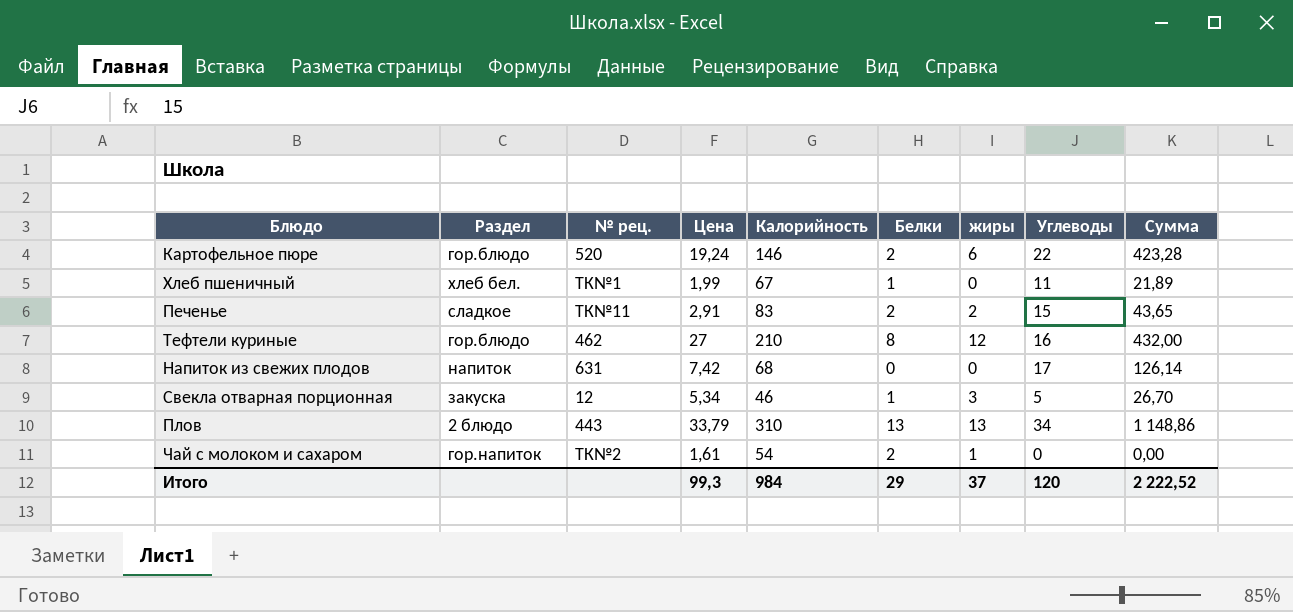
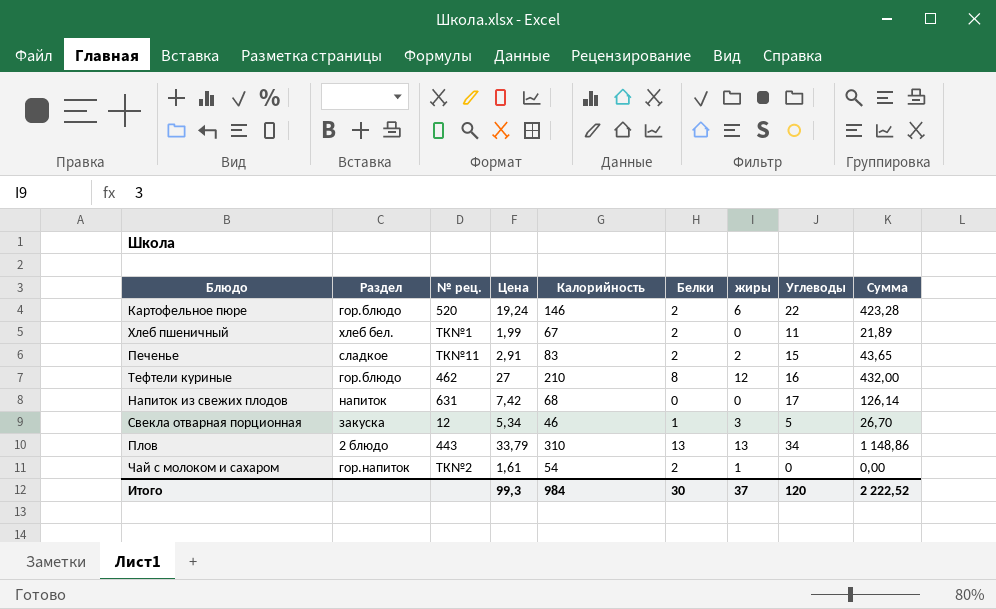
Хлеб пшеничный | Белки: 1 -> 2
Итого | Белки: 29 -> 30

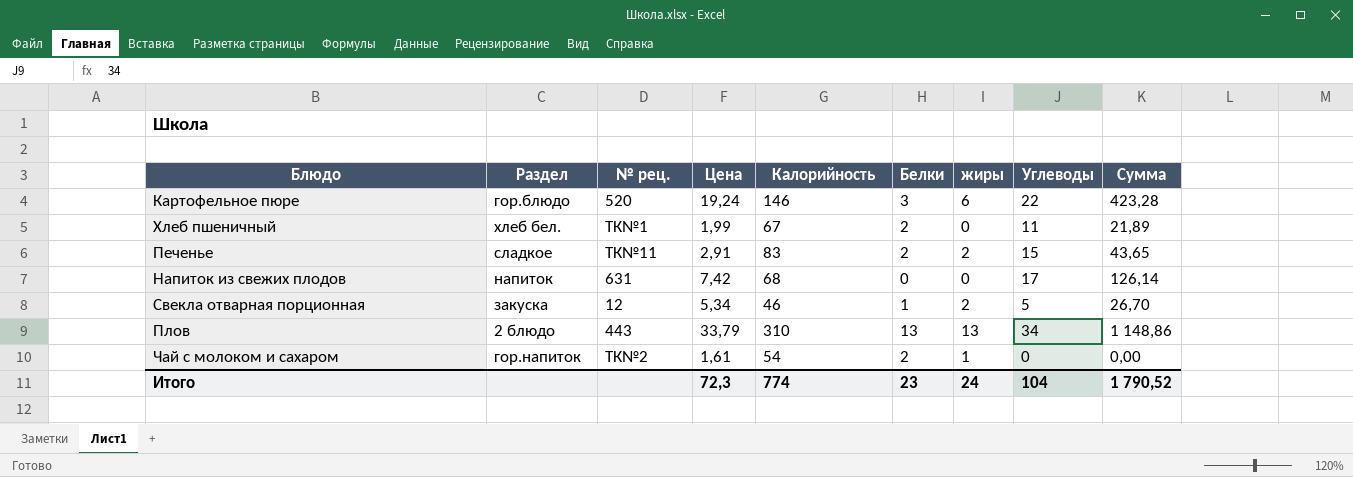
row Тефтели куриные: гор.блюдо | 462 | 27 | 210 | 8 | 12 | 16 | 432,00 -> none
Картофельное пюре | Белки: 2 -> 3
Свекла отварная порционная | жиры: 3 -> 2
Итого | Цена: 99,3 -> 72,3
Итого | Калорийность: 984 -> 774
Итого | Белки: 30 -> 23
Итого | жиры: 37 -> 24
Итого | Углеводы: 120 -> 104
Итого | Сумма: 2 222,52 -> 1 790,52

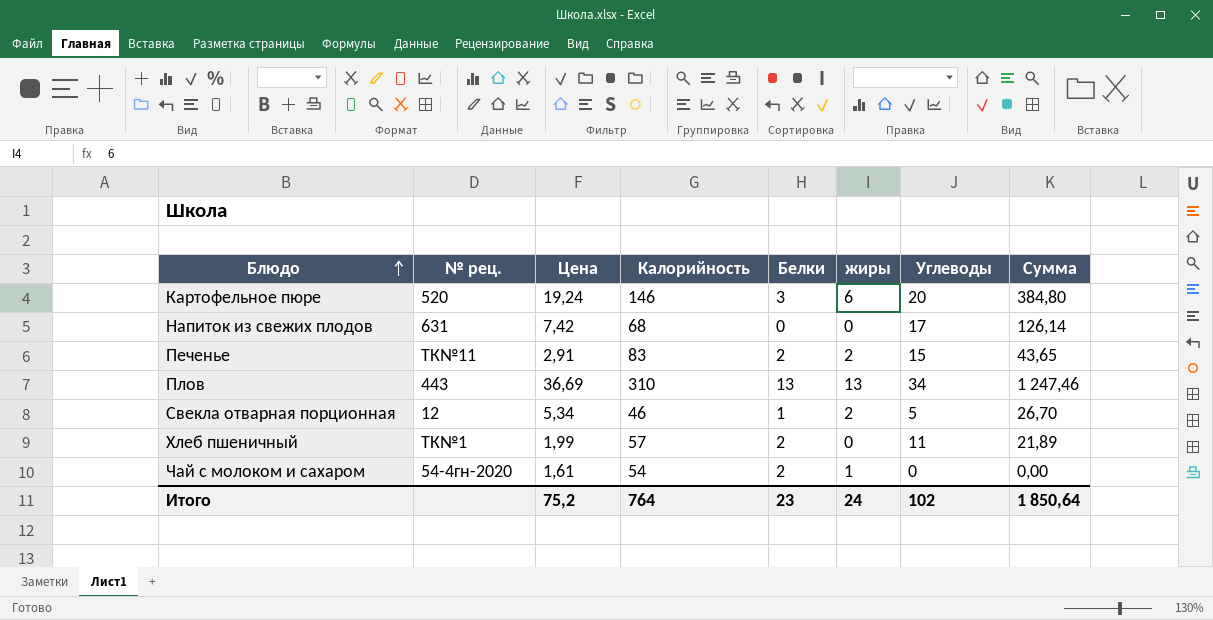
row order: none -> Блюдо ascending
column Раздел | position: 2 -> none
Картофельное пюре | Углеводы: 22 -> 20
Картофельное пюре | Сумма: 423,28 -> 384,80
Плов | Цена: 33,79 -> 36,69
Плов | Сумма: 1 148,86 -> 1 247,46
Хлеб пшеничный | Калорийность: 67 -> 57
Чай с молоком и сахаром | № рец.: ТК№2 -> 54-4гн-2020
Итого | Цена: 72,3 -> 75,2
Итого | Калорийность: 774 -> 764
Итого | Углеводы: 104 -> 102
Итого | Сумма: 1 790,52 -> 1 850,64

